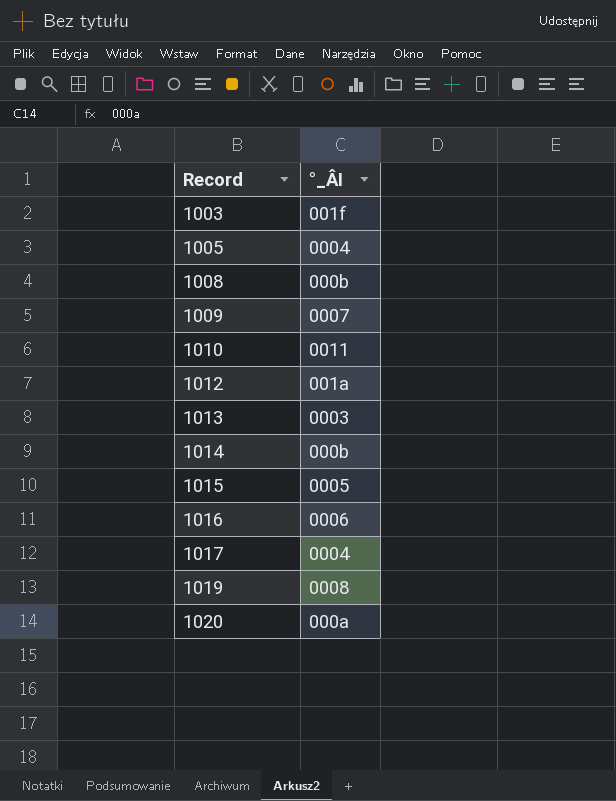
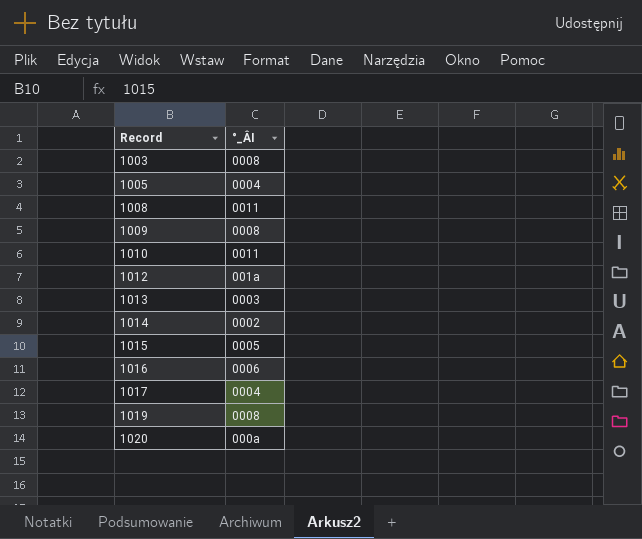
1003 | °_ÂI: 001f -> 0008
1008 | °_ÂI: 000b -> 0011
1009 | °_ÂI: 0007 -> 0008
1014 | °_ÂI: 000b -> 0002

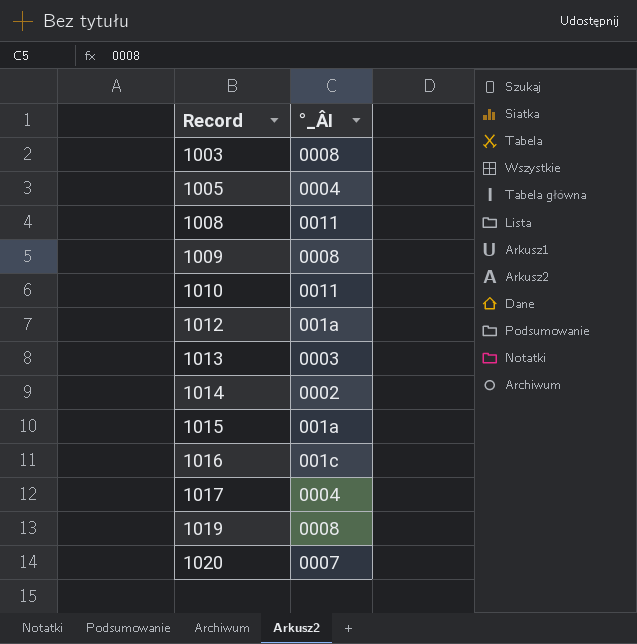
1015 | °_ÂI: 0005 -> 001a
1016 | °_ÂI: 0006 -> 001c
1020 | °_ÂI: 000a -> 0007

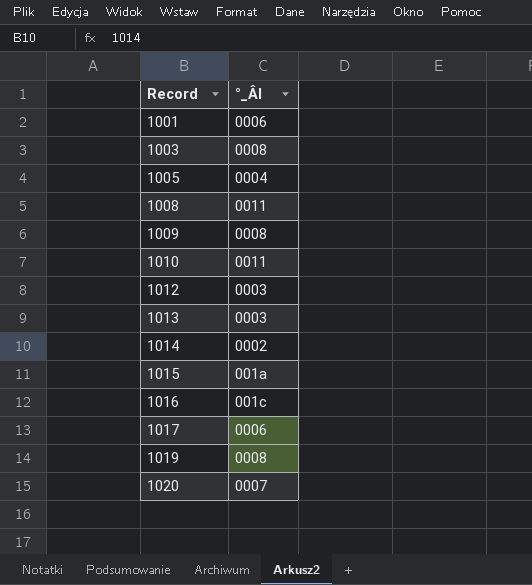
row 1001: none -> 0006
1012 | °_ÂI: 001a -> 0003
1017 | °_ÂI: 0004 -> 0006

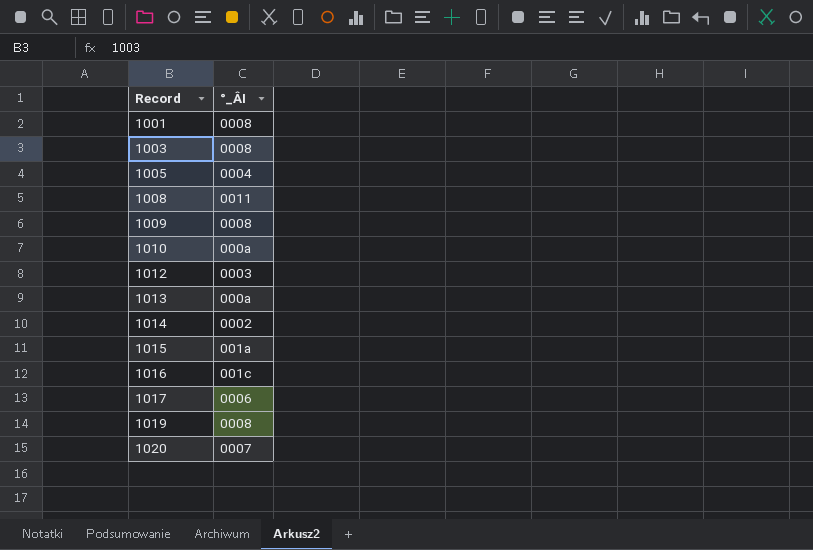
1001 | °_ÂI: 0006 -> 0008
1010 | °_ÂI: 0011 -> 000a
1013 | °_ÂI: 0003 -> 000a

